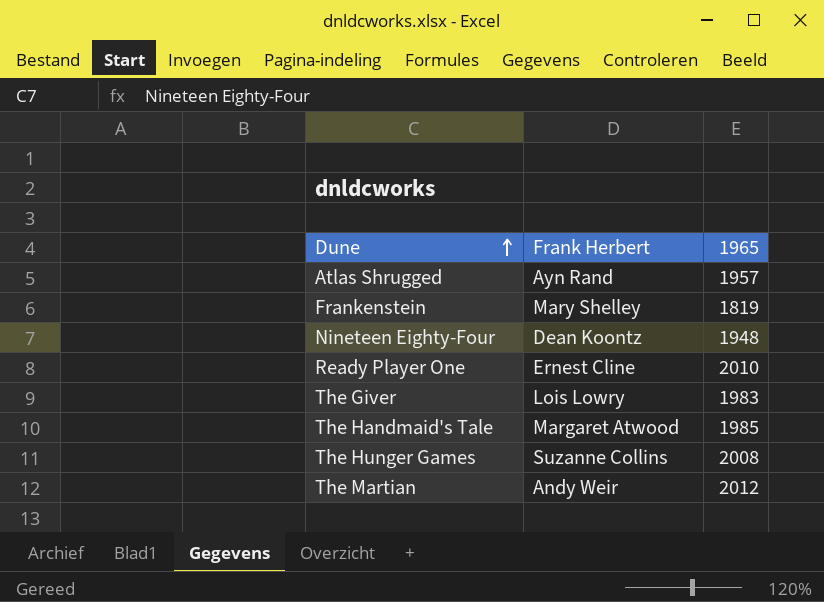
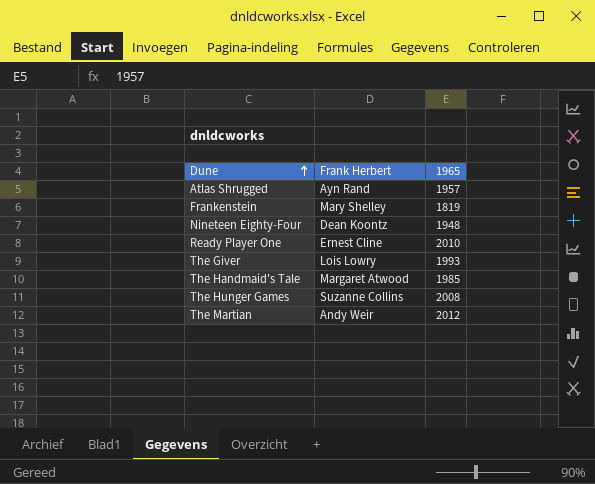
The Giver | 1965: 1983 -> 1993

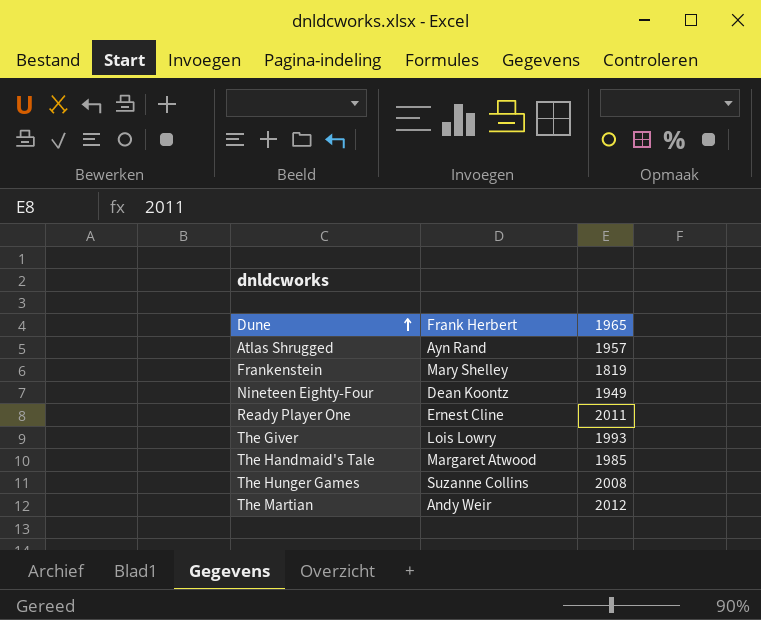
Nineteen Eighty-Four | 1965: 1948 -> 1949
Ready Player One | 1965: 2010 -> 2011

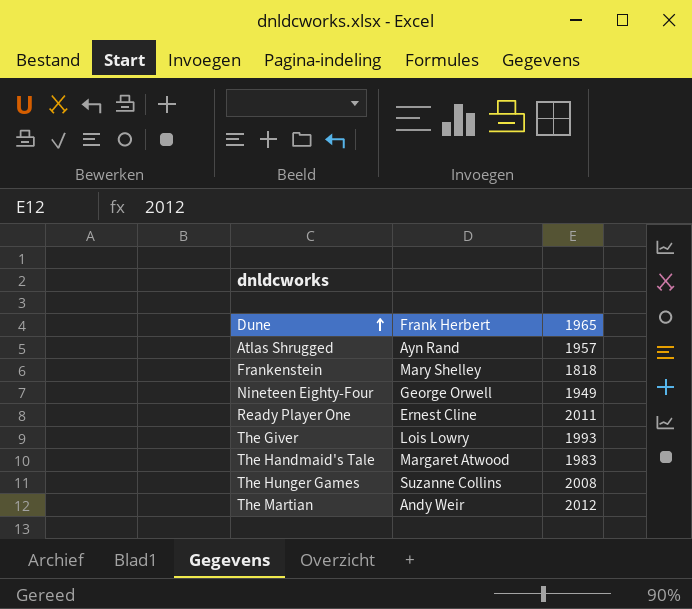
Frankenstein | 1965: 1819 -> 1818
Nineteen Eighty-Four | Frank Herbert: Dean Koontz -> George Orwell
The Handmaid's Tale | 1965: 1985 -> 1983

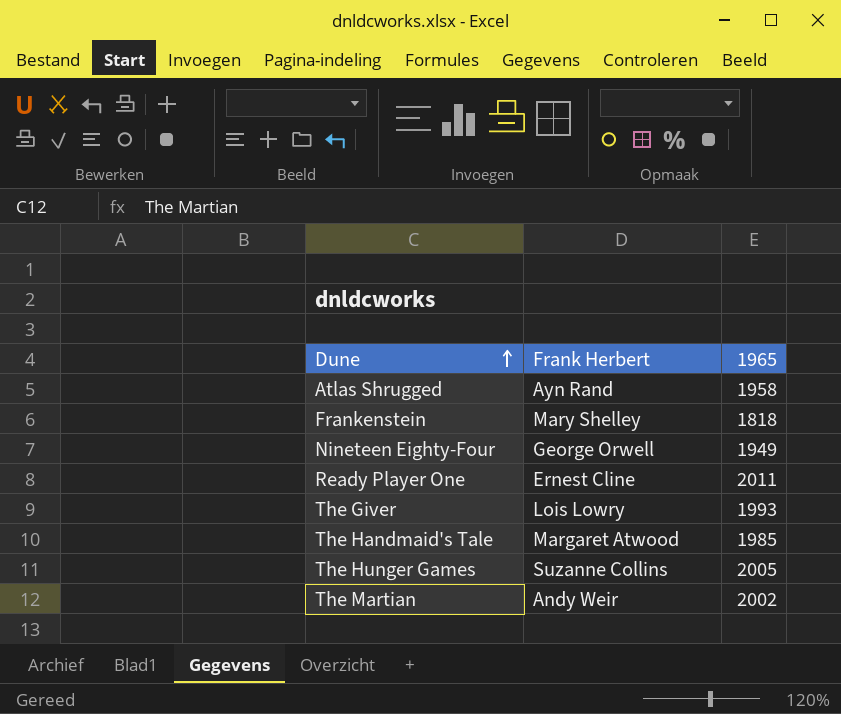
Atlas Shrugged | 1965: 1957 -> 1958
The Handmaid's Tale | 1965: 1983 -> 1985
The Hunger Games | 1965: 2008 -> 2005
The Martian | 1965: 2012 -> 2002

